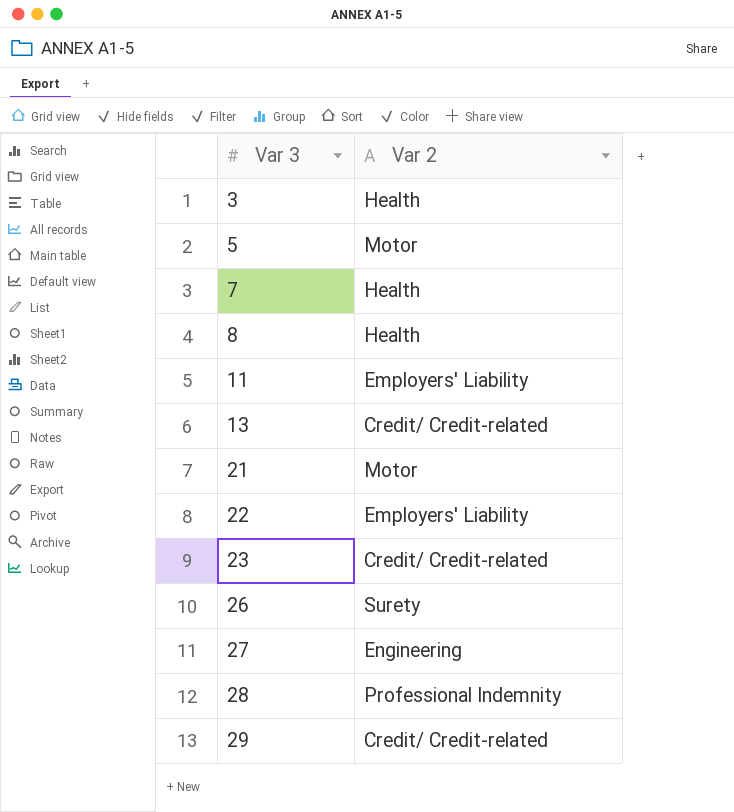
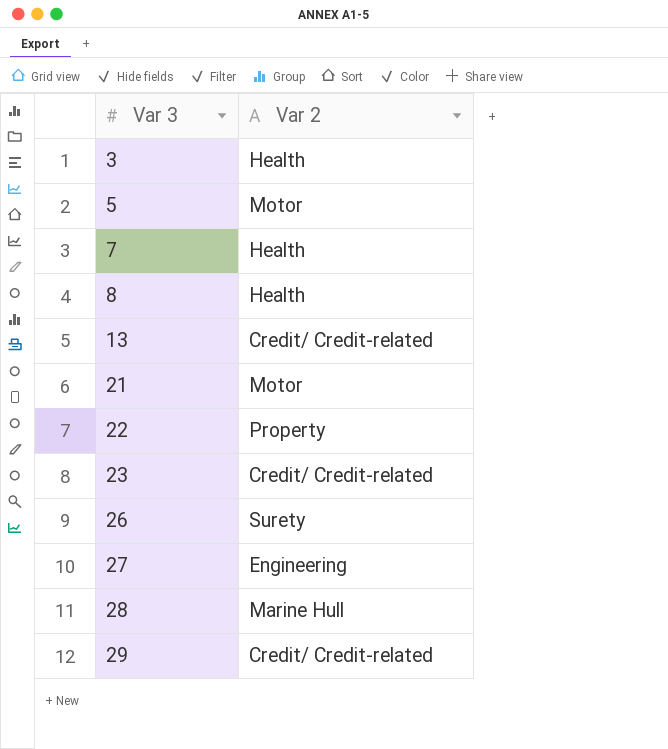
row 11: Employers' Liability -> none
22 | Var 2: Employers' Liability -> Property
28 | Var 2: Professional Indemnity -> Marine Hull

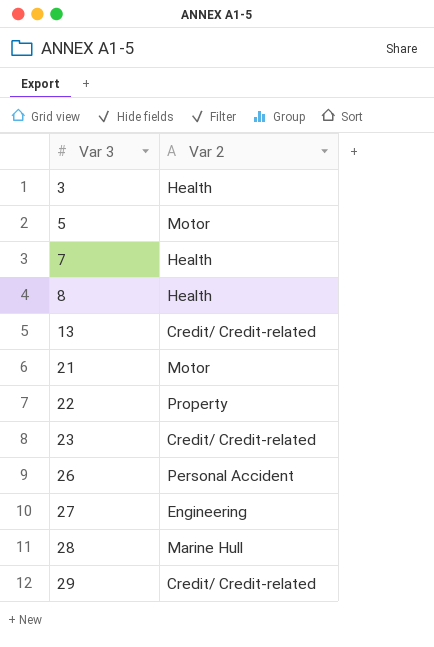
26 | Var 2: Surety -> Personal Accident

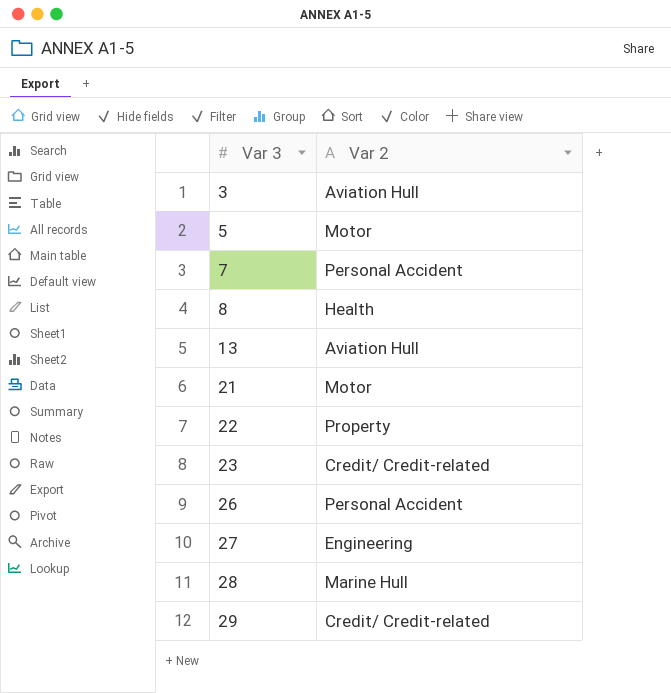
3 | Var 2: Health -> Aviation Hull
7 | Var 2: Health -> Personal Accident
13 | Var 2: Credit/ Credit-related -> Aviation Hull

